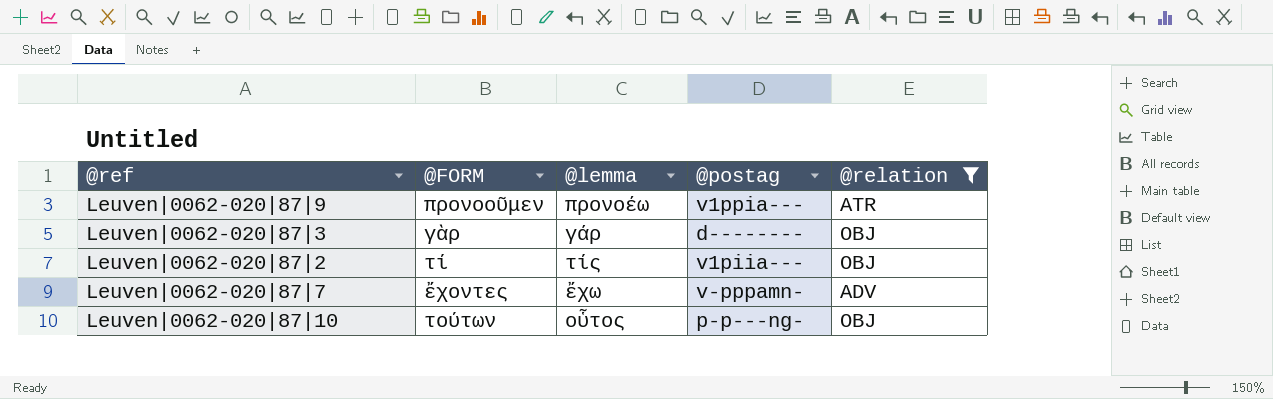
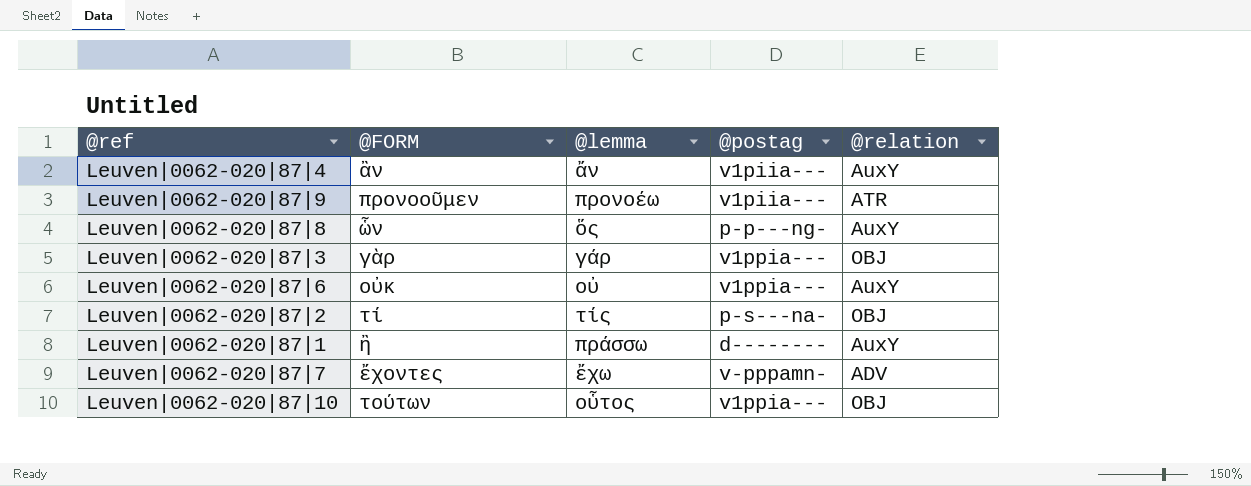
filter: @relation != AuxY -> none
Leuven|0062-020|87|9 | @postag: v1ppia--- -> v1piia---
Leuven|0062-020|87|3 | @postag: d-------- -> v1ppia---
Leuven|0062-020|87|2 | @postag: v1piia--- -> p-s---na-
Leuven|0062-020|87|10 | @postag: p-p---ng- -> v1ppia---

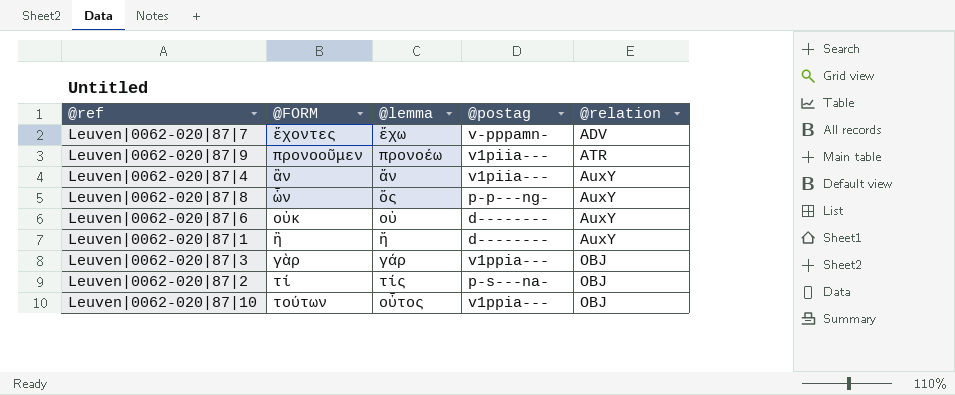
row order: none -> @relation ascending
Leuven|0062-020|87|6 | @postag: v1ppia--- -> d--------
Leuven|0062-020|87|1 | @lemma: πράσσω -> ἤ

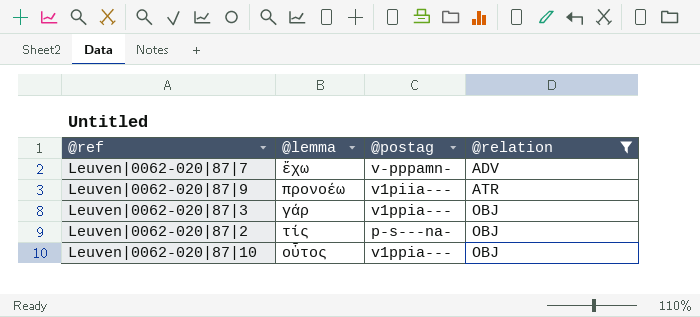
filter: none -> @relation != AuxY
column @FORM | position: 2 -> none

